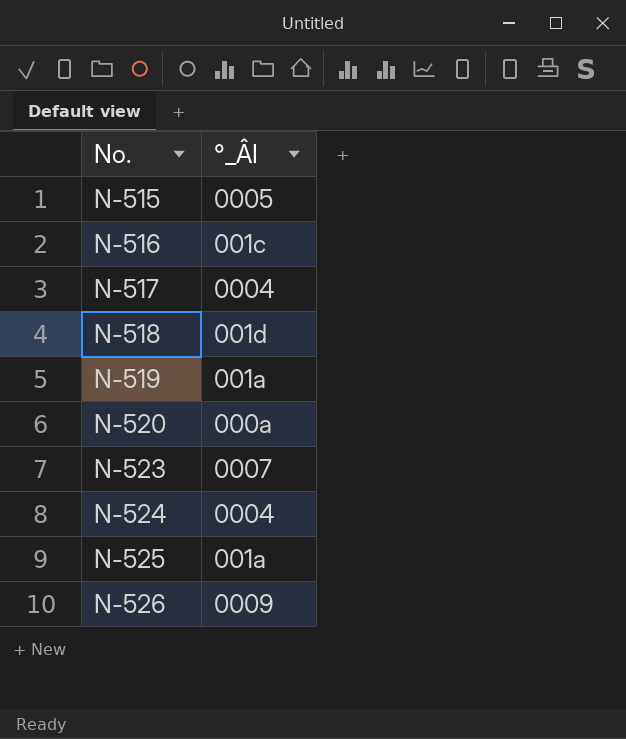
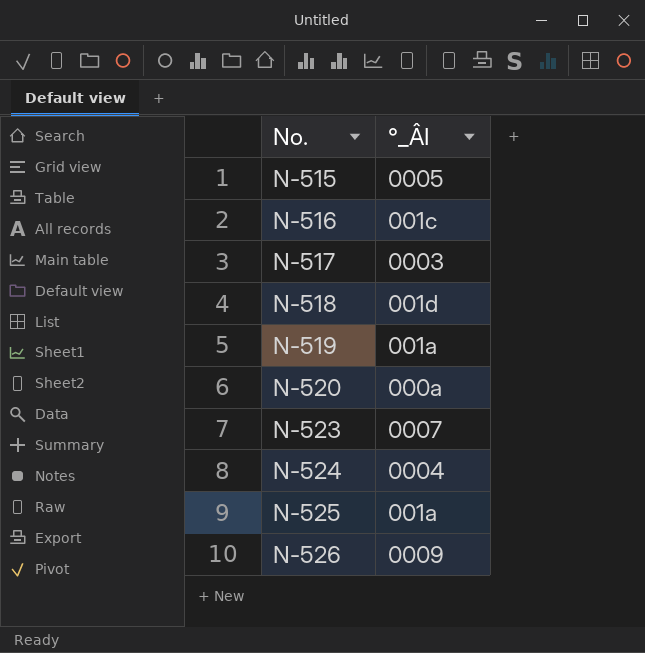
N-517 | °_ÂI: 0004 -> 0003

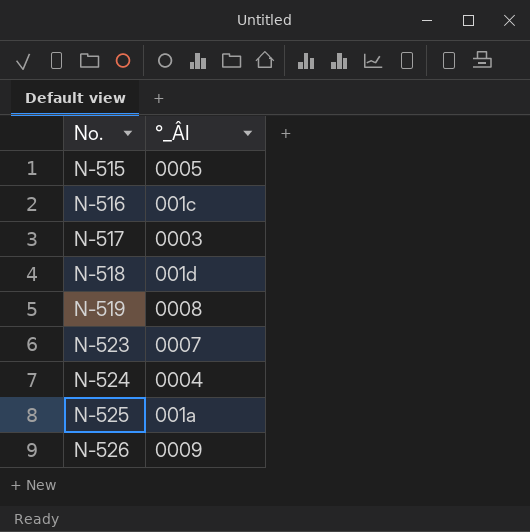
row N-520: 000a -> none
N-519 | °_ÂI: 001a -> 0008

